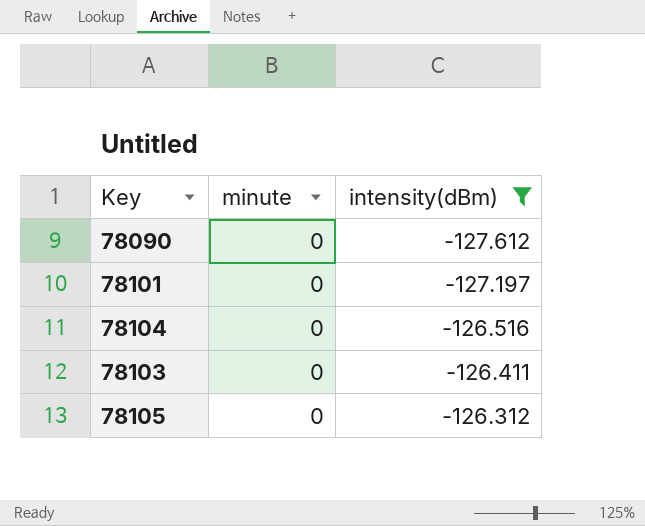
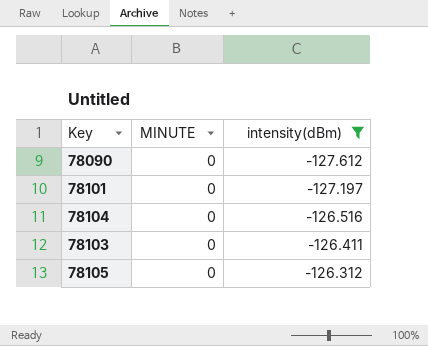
column name: minute -> MINUTE

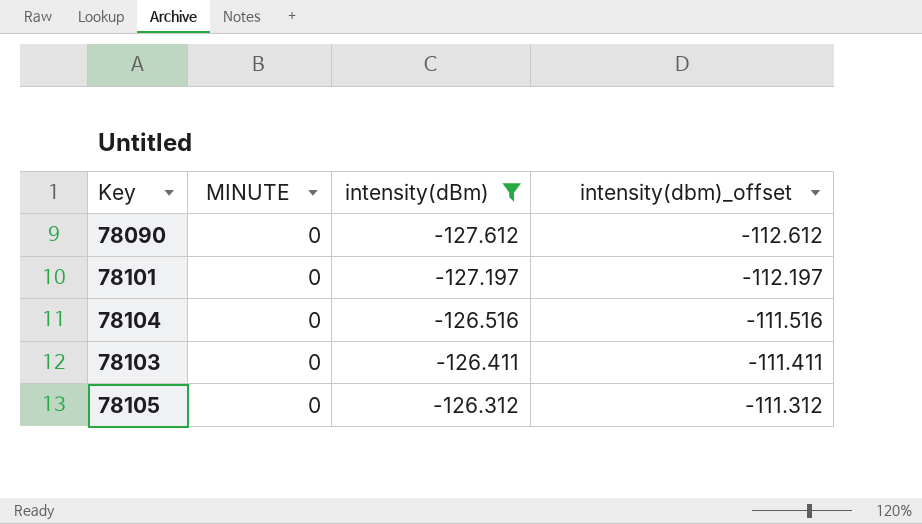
column intensity(dbm)_offset | formula: none -> [intensity(dBm)] + 15

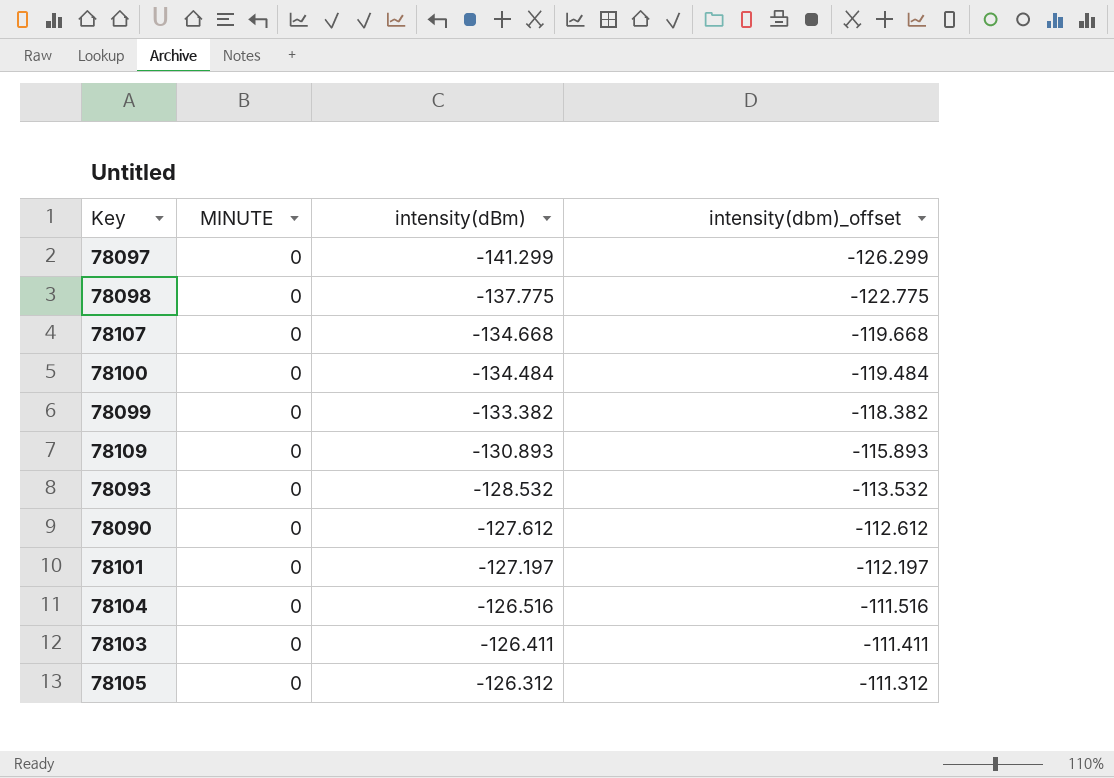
filter: intensity(dBm) >= -127.612 -> none

